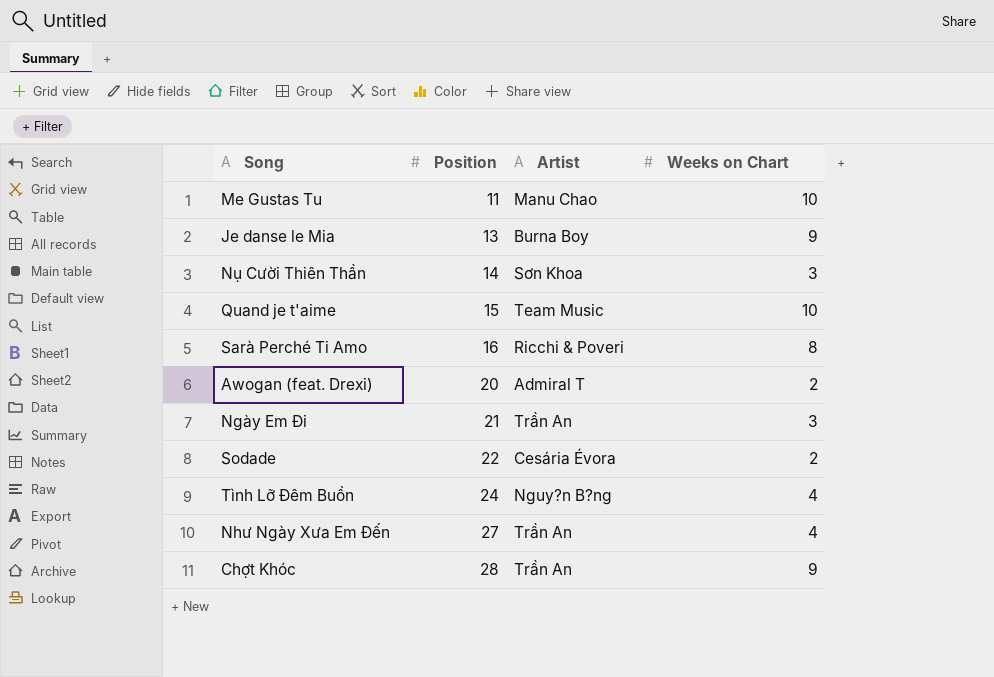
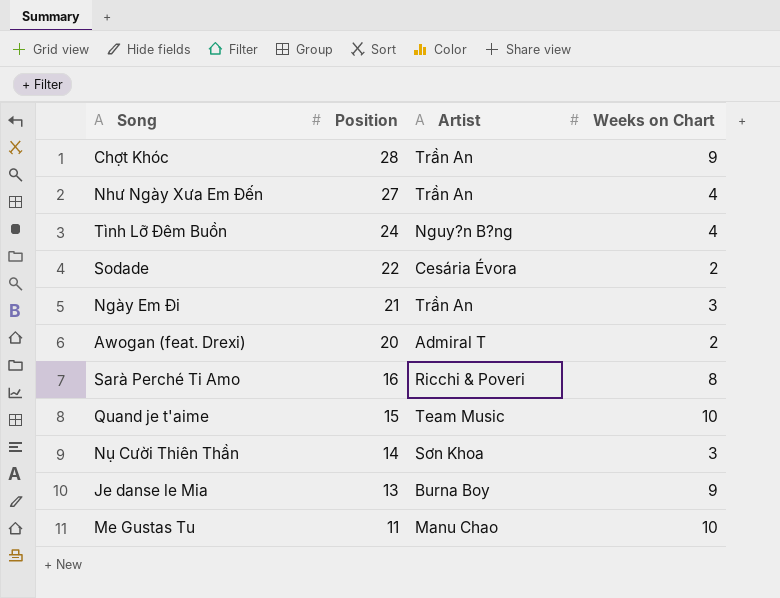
row order: Position ascending -> Position descending

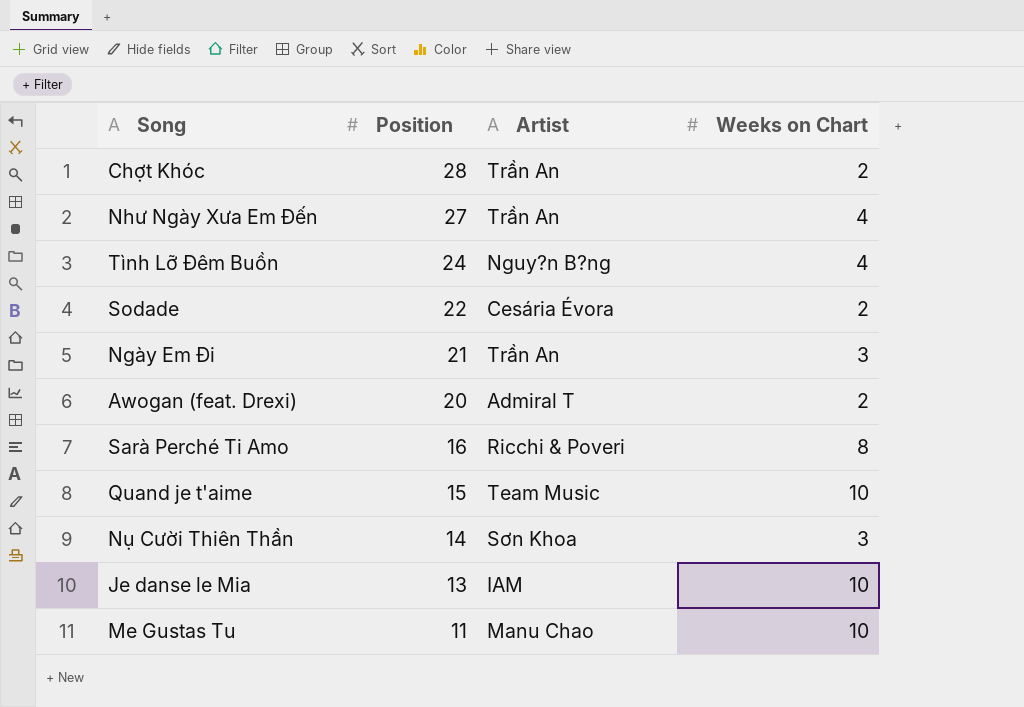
Chợt Khóc | Weeks on Chart: 9 -> 2
Je danse le Mia | Artist: Burna Boy -> IAM
Je danse le Mia | Weeks on Chart: 9 -> 10

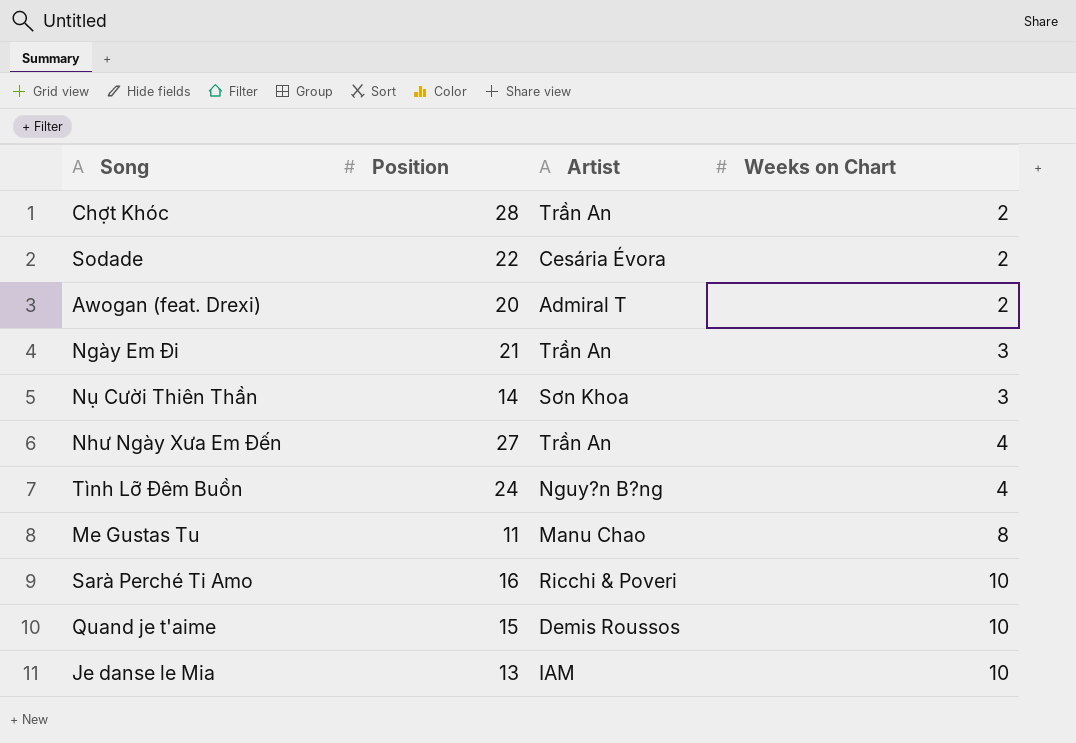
row order: Position descending -> Weeks on Chart ascending
Me Gustas Tu | Weeks on Chart: 10 -> 8
Sarà Perché Ti Amo | Weeks on Chart: 8 -> 10
Quand je t'aime | Artist: Team Music -> Demis Roussos

